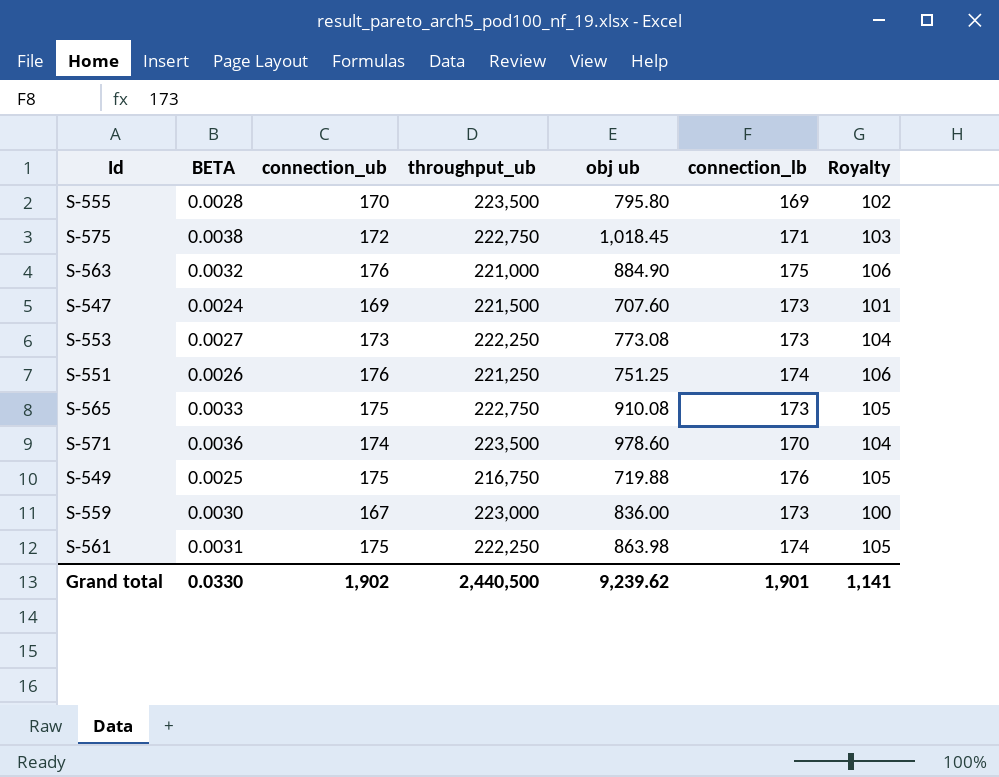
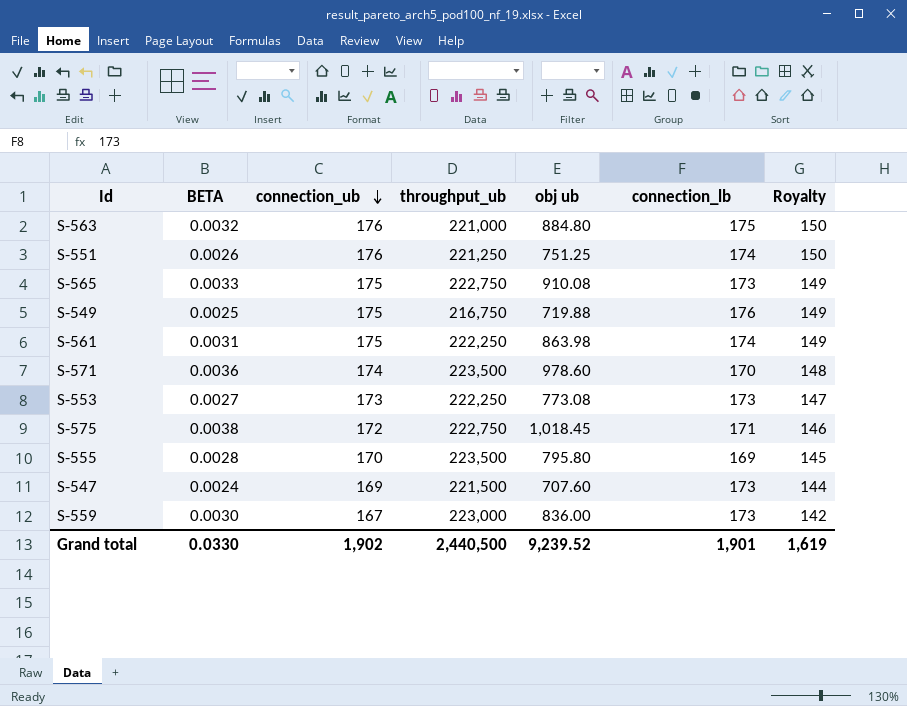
row order: none -> connection_ub descending
column Royalty | formula: [connection_ub] * 0.6 -> [connection_ub] * 0.85
S-563 | obj ub: 884.90 -> 884.80
Grand total | obj ub: 9,239.62 -> 9,239.52
Grand total | Royalty: 1,141 -> 1,619

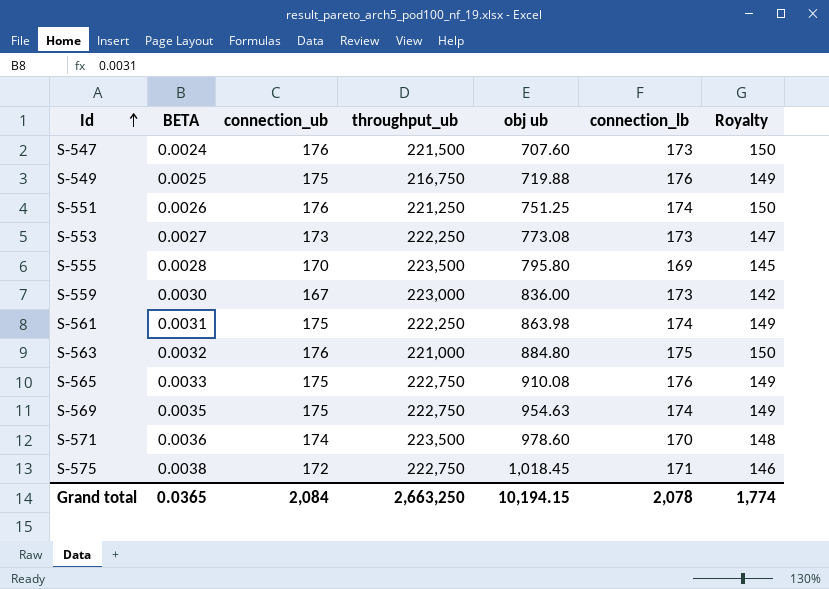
row order: connection_ub descending -> Id ascending
S-547 | connection_ub: 169 -> 176
S-547 | Royalty: 144 -> 150
S-565 | connection_lb: 173 -> 176
row S-569: none -> 0.0035 | 175 | 222,750 | 954.63 | 174 | 149
Grand total | BETA: 0.0330 -> 0.0365
Grand total | connection_ub: 1,902 -> 2,084
Grand total | throughput_ub: 2,440,500 -> 2,663,250
Grand total | obj ub: 9,239.52 -> 10,194.15
Grand total | connection_lb: 1,901 -> 2,078
Grand total | Royalty: 1,619 -> 1,774

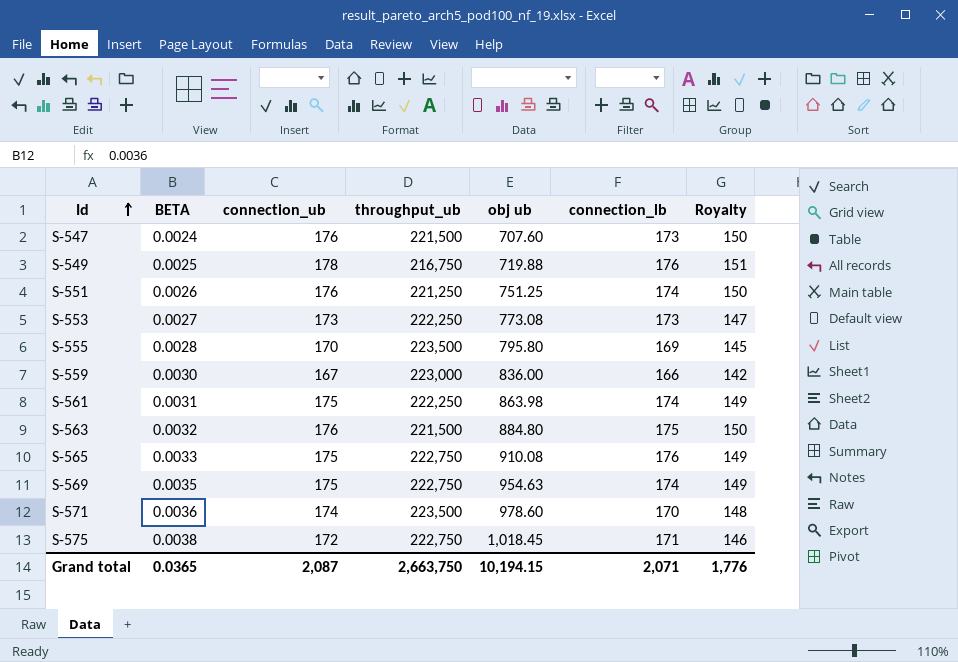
S-549 | connection_ub: 175 -> 178
S-549 | Royalty: 149 -> 151
S-559 | connection_lb: 173 -> 166
S-563 | throughput_ub: 221,000 -> 221,500
Grand total | connection_ub: 2,084 -> 2,087
Grand total | throughput_ub: 2,663,250 -> 2,663,750
Grand total | connection_lb: 2,078 -> 2,071
Grand total | Royalty: 1,774 -> 1,776

